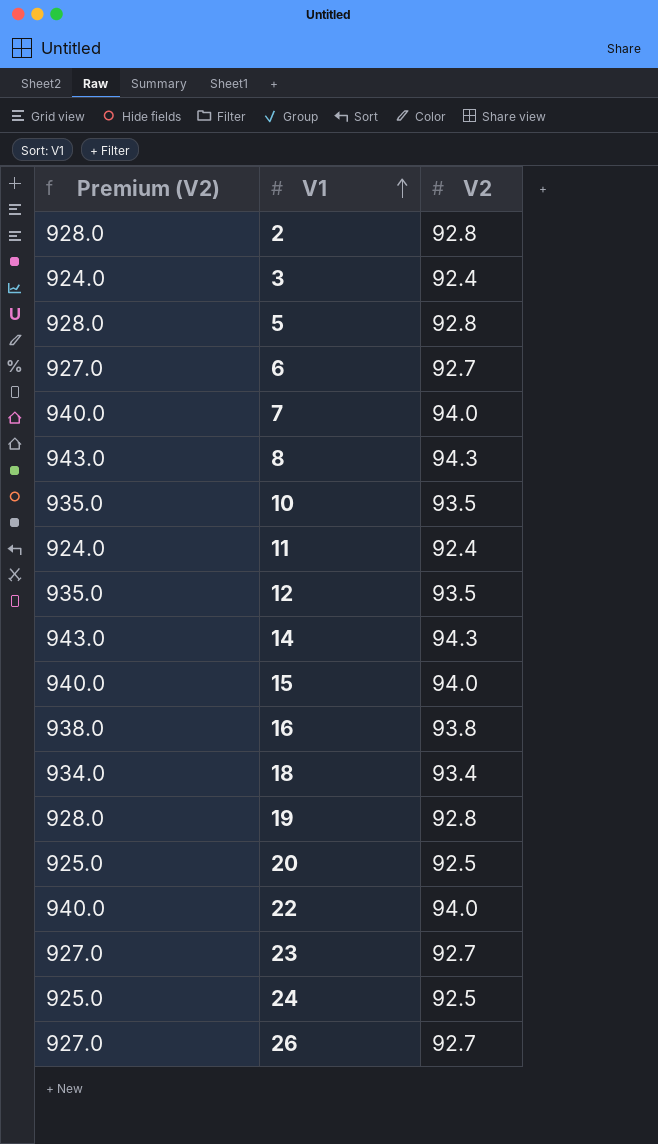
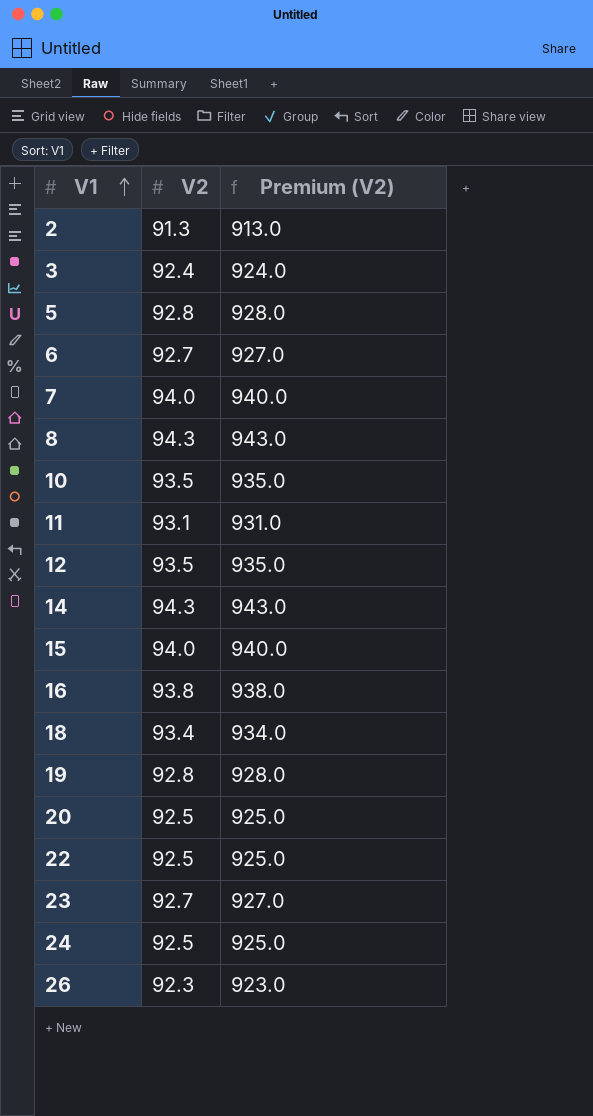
column Premium (V2) | position: 1 -> 3
2 | V2: 92.8 -> 91.3
2 | Premium (V2): 928.0 -> 913.0
11 | V2: 92.4 -> 93.1
11 | Premium (V2): 924.0 -> 931.0
22 | V2: 94.0 -> 92.5
22 | Premium (V2): 940.0 -> 925.0
26 | V2: 92.7 -> 92.3
26 | Premium (V2): 927.0 -> 923.0

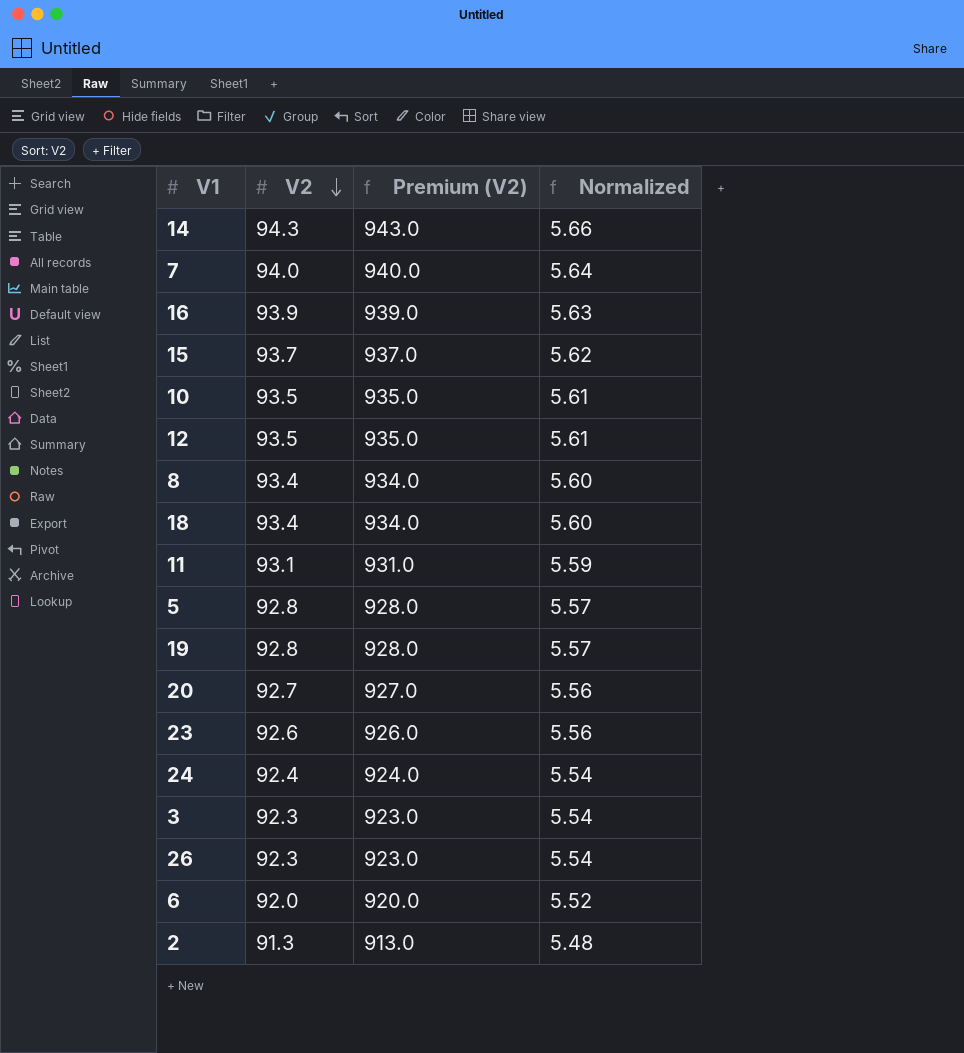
row order: V1 ascending -> V2 descending
column Normalized | formula: none -> [V2] * 0.06
row 22: 92.5 | 925.0 -> none
16 | V2: 93.8 -> 93.9
16 | Premium (V2): 938.0 -> 939.0
15 | V2: 94.0 -> 93.7
15 | Premium (V2): 940.0 -> 937.0
8 | V2: 94.3 -> 93.4
8 | Premium (V2): 943.0 -> 934.0
20 | V2: 92.5 -> 92.7
20 | Premium (V2): 925.0 -> 927.0
23 | V2: 92.7 -> 92.6
23 | Premium (V2): 927.0 -> 926.0
24 | V2: 92.5 -> 92.4
24 | Premium (V2): 925.0 -> 924.0
3 | V2: 92.4 -> 92.3
3 | Premium (V2): 924.0 -> 923.0
6 | V2: 92.7 -> 92.0
6 | Premium (V2): 927.0 -> 920.0

